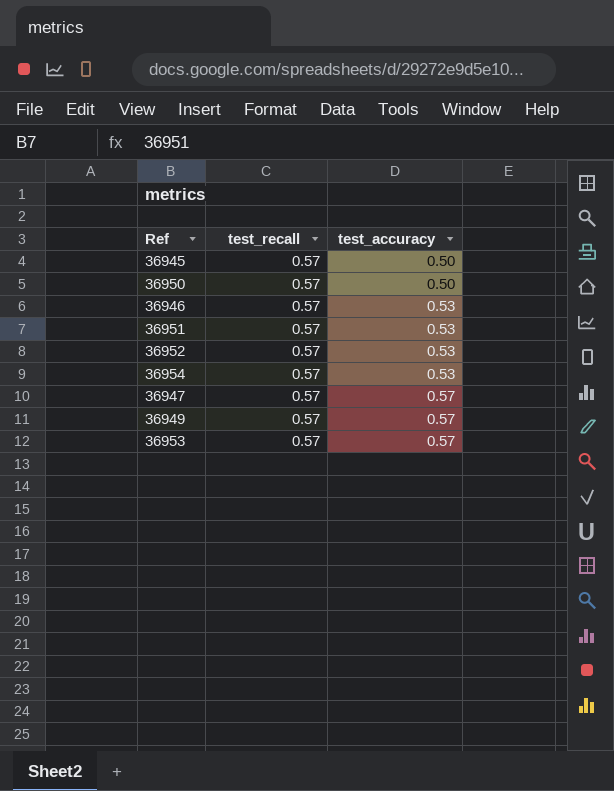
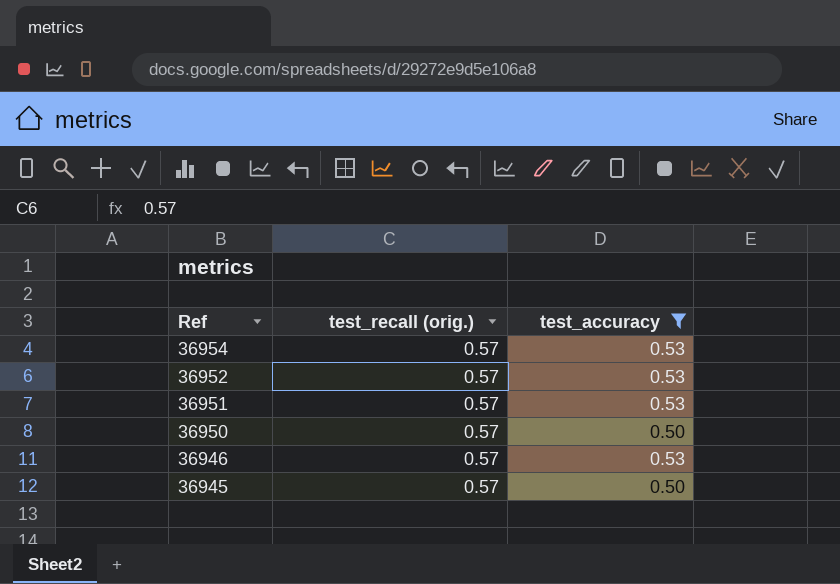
filter: none -> test_accuracy != 0.57
row order: test_accuracy ascending -> Ref descending
column name: test_recall -> test_recall (orig.)

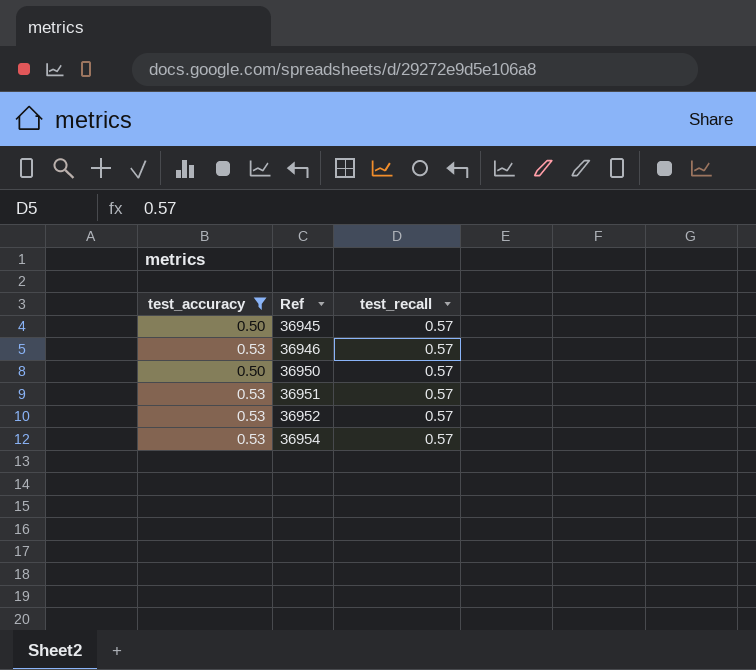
row order: Ref descending -> Ref ascending
column test_accuracy | position: 3 -> 1
column name: test_recall (orig.) -> test_recall

